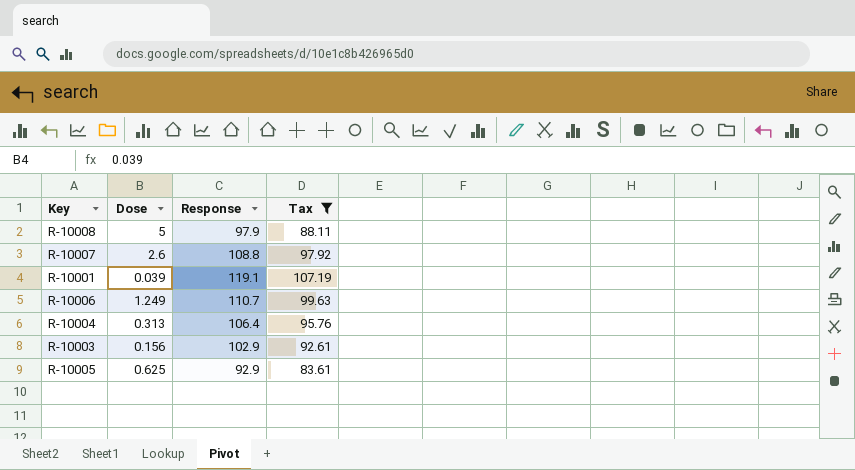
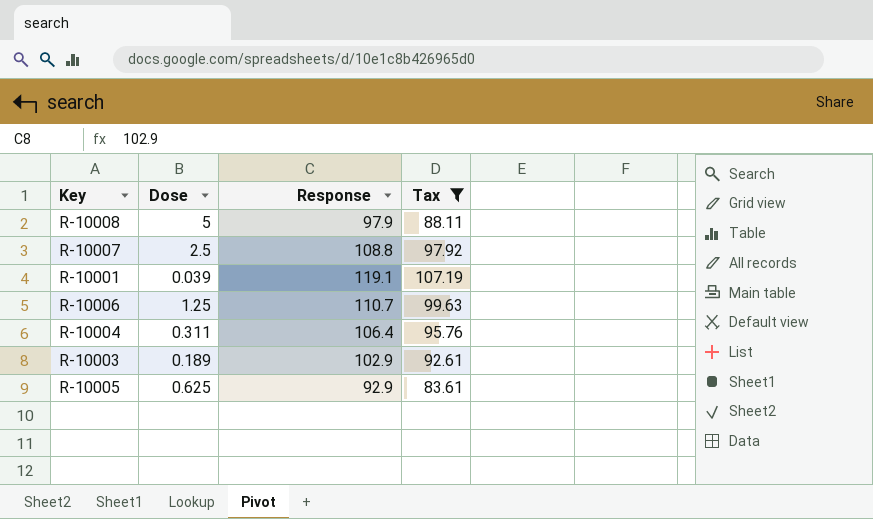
R-10007 | Dose: 2.6 -> 2.5
R-10006 | Dose: 1.249 -> 1.25
R-10004 | Dose: 0.313 -> 0.311
R-10003 | Dose: 0.156 -> 0.189

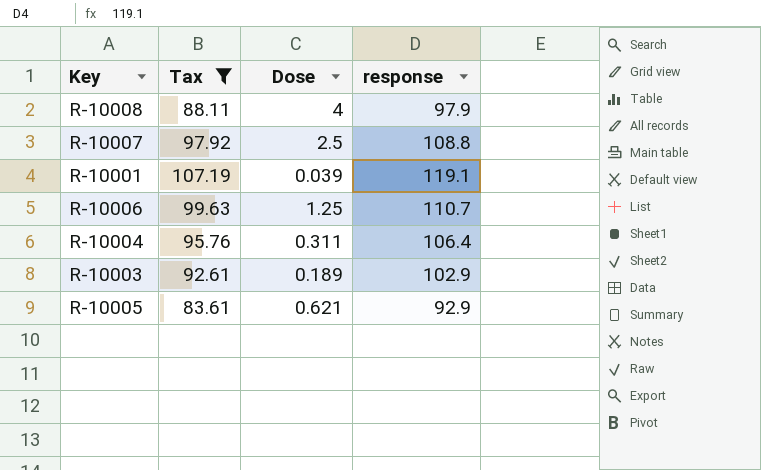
column Tax | position: 4 -> 2
column name: Response -> response
R-10008 | Dose: 5 -> 4
R-10005 | Dose: 0.625 -> 0.621

